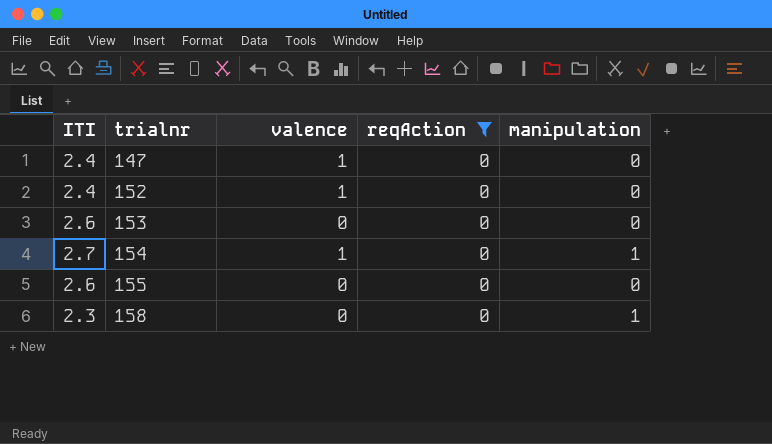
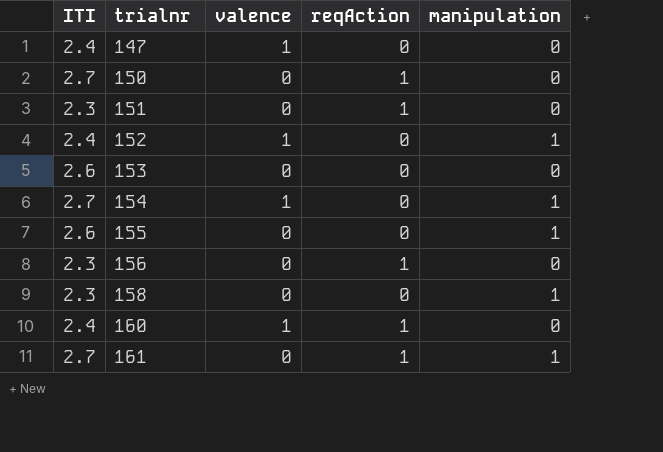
filter: reqAction = 0 -> none
152 | manipulation: 0 -> 1
155 | manipulation: 0 -> 1

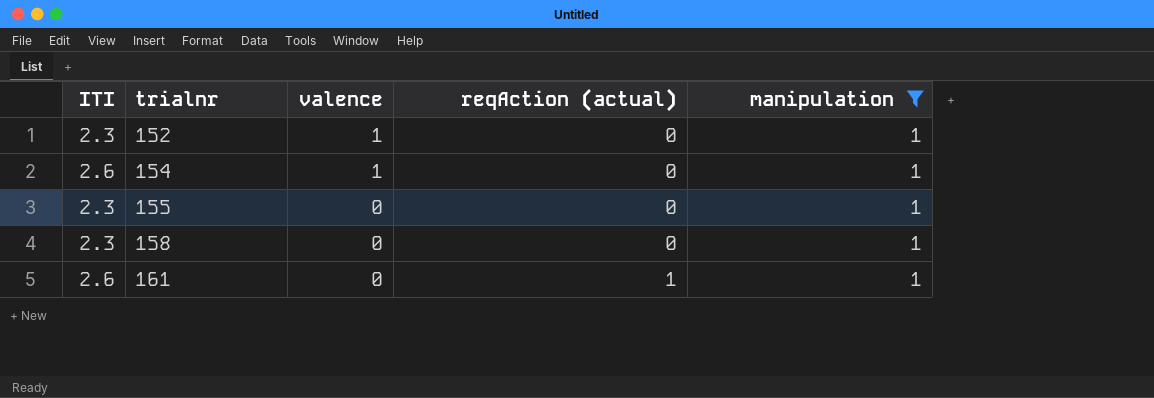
filter: none -> manipulation = 1
column name: reqAction -> reqAction (actual)
152 | ITI: 2.4 -> 2.3
154 | ITI: 2.7 -> 2.6
155 | ITI: 2.6 -> 2.3
161 | ITI: 2.7 -> 2.6

